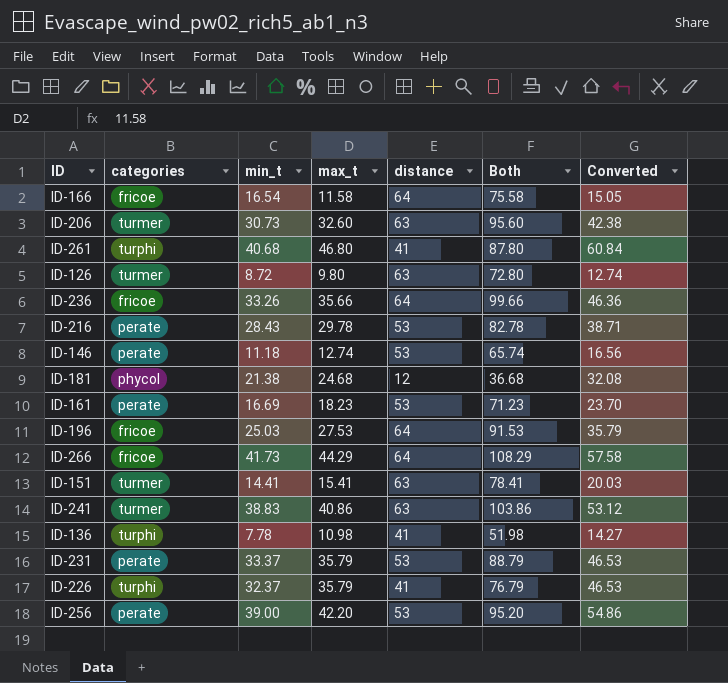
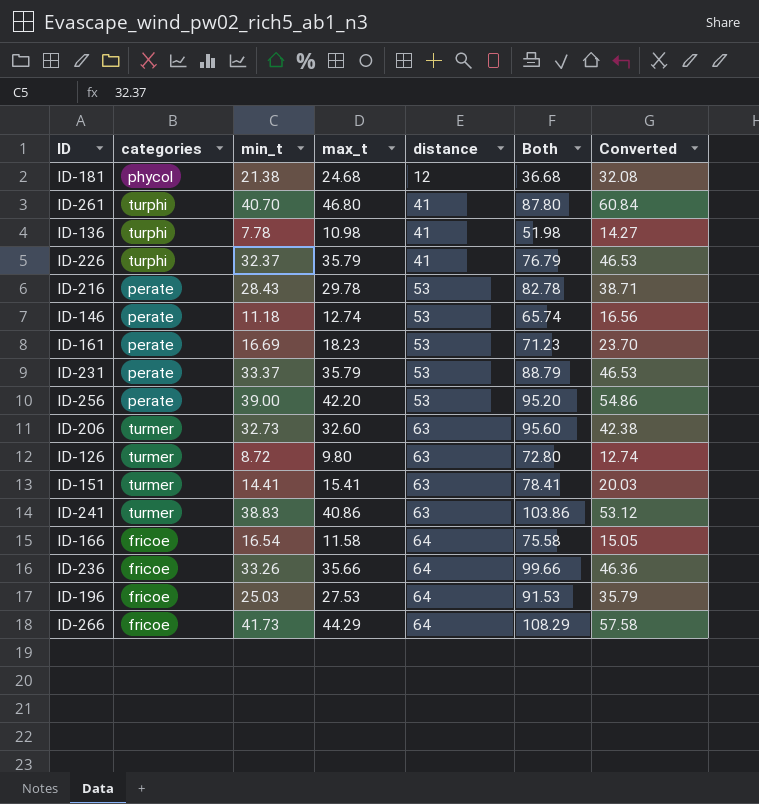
row order: none -> distance ascending
ID-261 | min_t: 40.68 -> 40.70
ID-206 | min_t: 30.73 -> 32.73

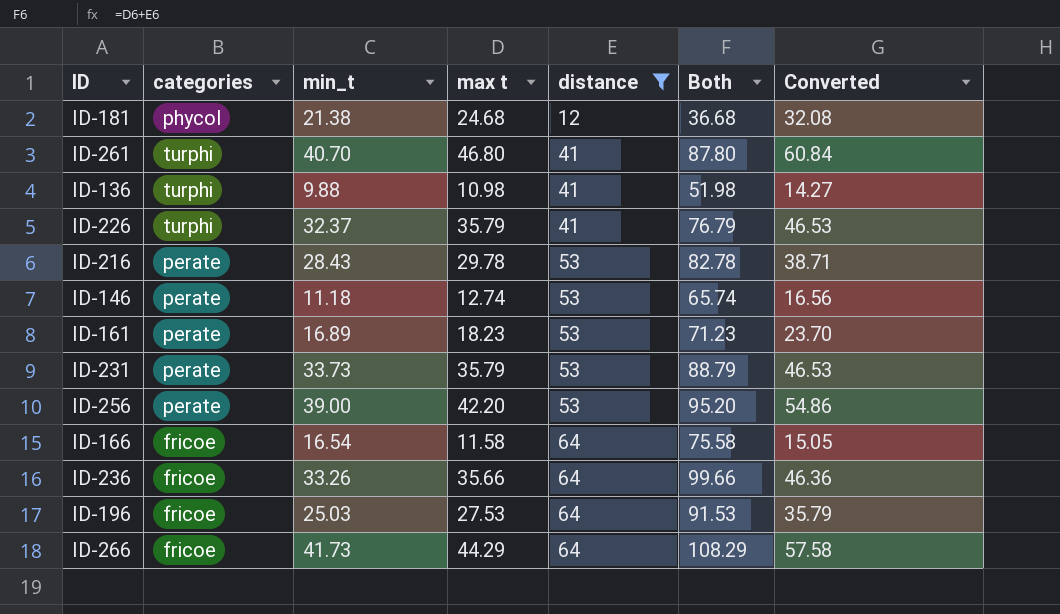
filter: none -> distance != 63
column name: max_t -> max t
ID-136 | min_t: 7.78 -> 9.88
ID-161 | min_t: 16.69 -> 16.89
ID-231 | min_t: 33.37 -> 33.73

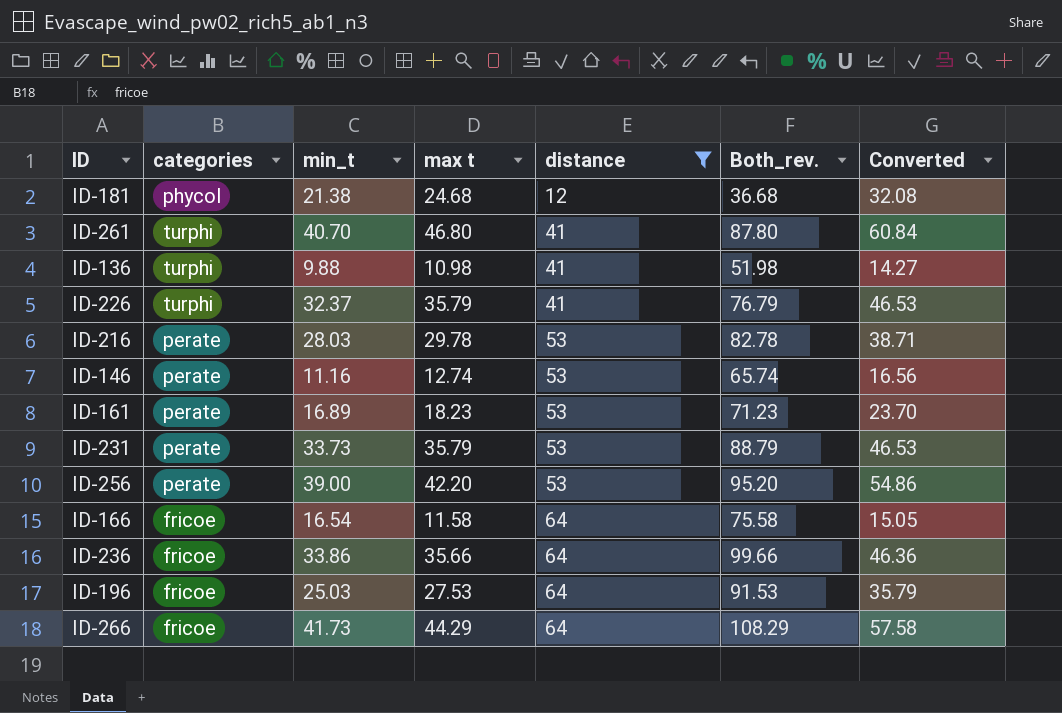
column name: Both -> Both_rev.
ID-216 | min_t: 28.43 -> 28.03
ID-146 | min_t: 11.18 -> 11.16
ID-236 | min_t: 33.26 -> 33.86

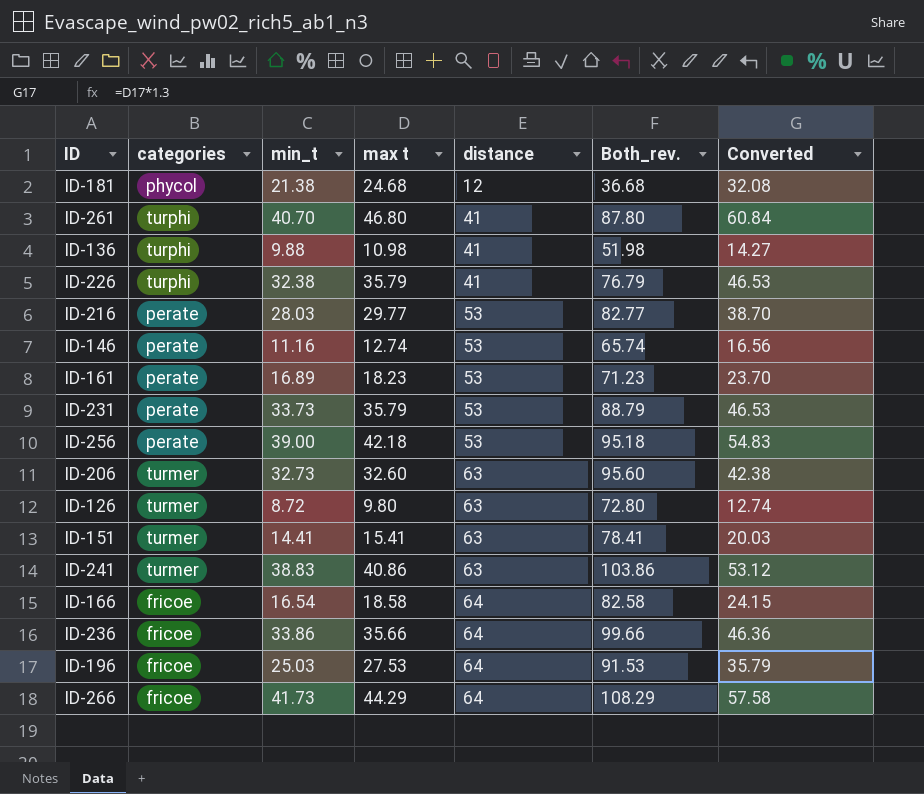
filter: distance != 63 -> none
ID-226 | min_t: 32.37 -> 32.38
ID-216 | max t: 29.78 -> 29.77
ID-216 | Both_rev.: 82.78 -> 82.77
ID-216 | Converted: 38.71 -> 38.70
ID-256 | max t: 42.20 -> 42.18
ID-256 | Both_rev.: 95.20 -> 95.18
ID-256 | Converted: 54.86 -> 54.83
ID-166 | max t: 11.58 -> 18.58
ID-166 | Both_rev.: 75.58 -> 82.58
ID-166 | Converted: 15.05 -> 24.15

